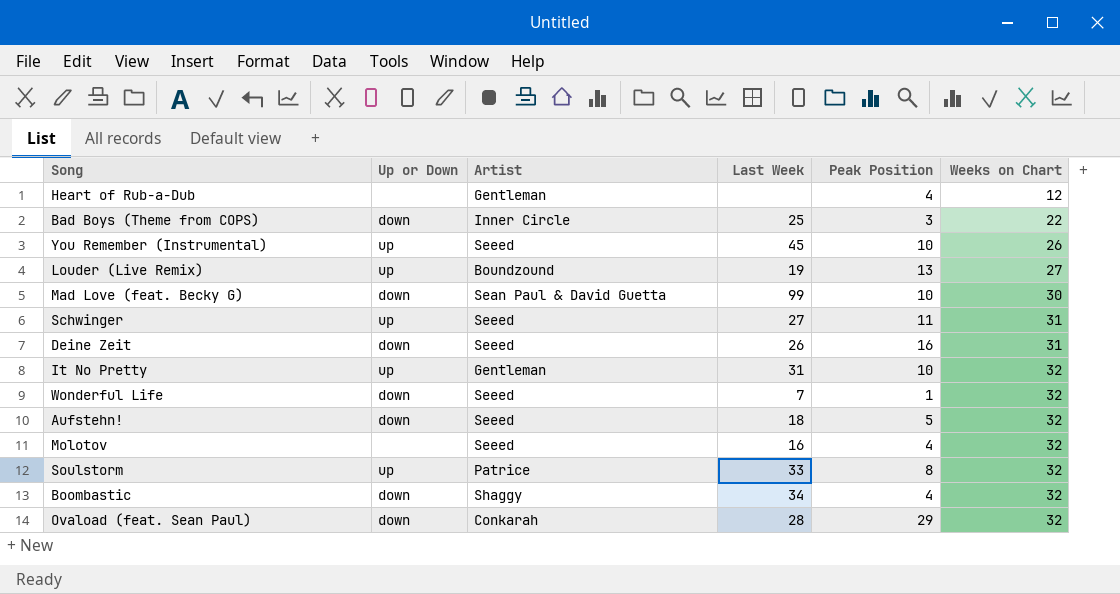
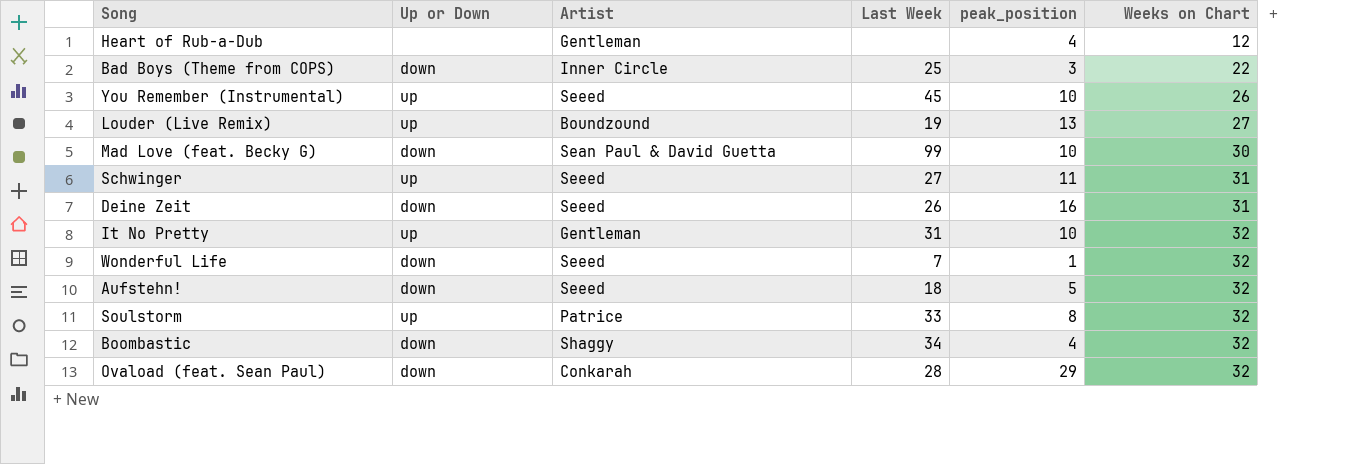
column name: Peak Position -> peak_position
row Molotov: none | Seeed | 16 | 4 | 32 -> none

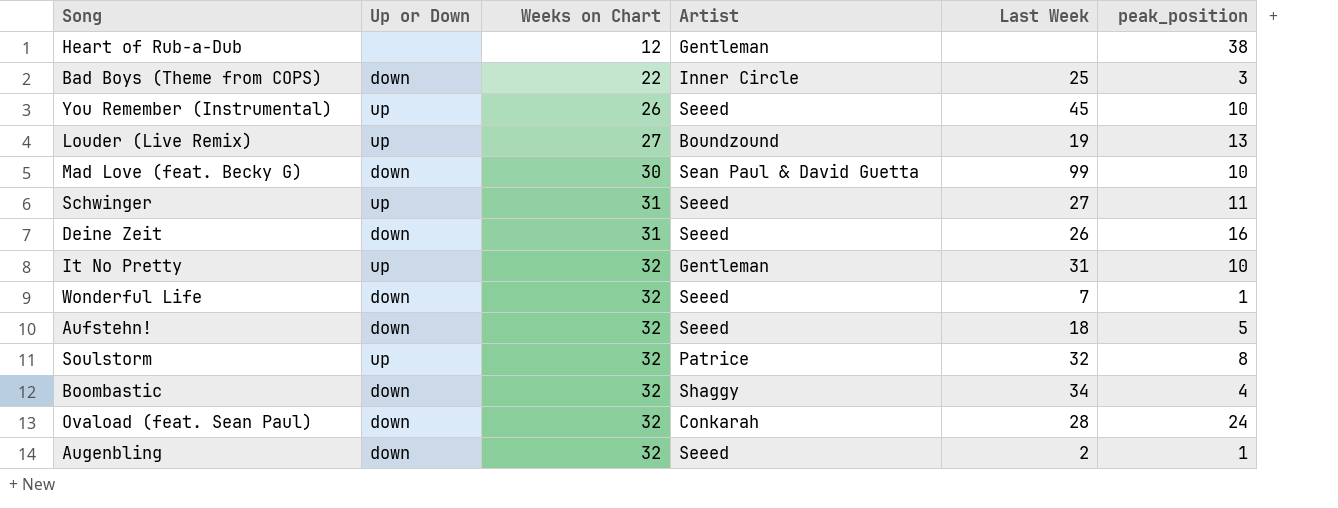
column Weeks on Chart | position: 6 -> 3
Heart of Rub-a-Dub | peak_position: 4 -> 38
Soulstorm | Last Week: 33 -> 32
Ovaload (feat. Sean Paul) | peak_position: 29 -> 24
row Augenbling: none -> down | 32 | Seeed | 2 | 1

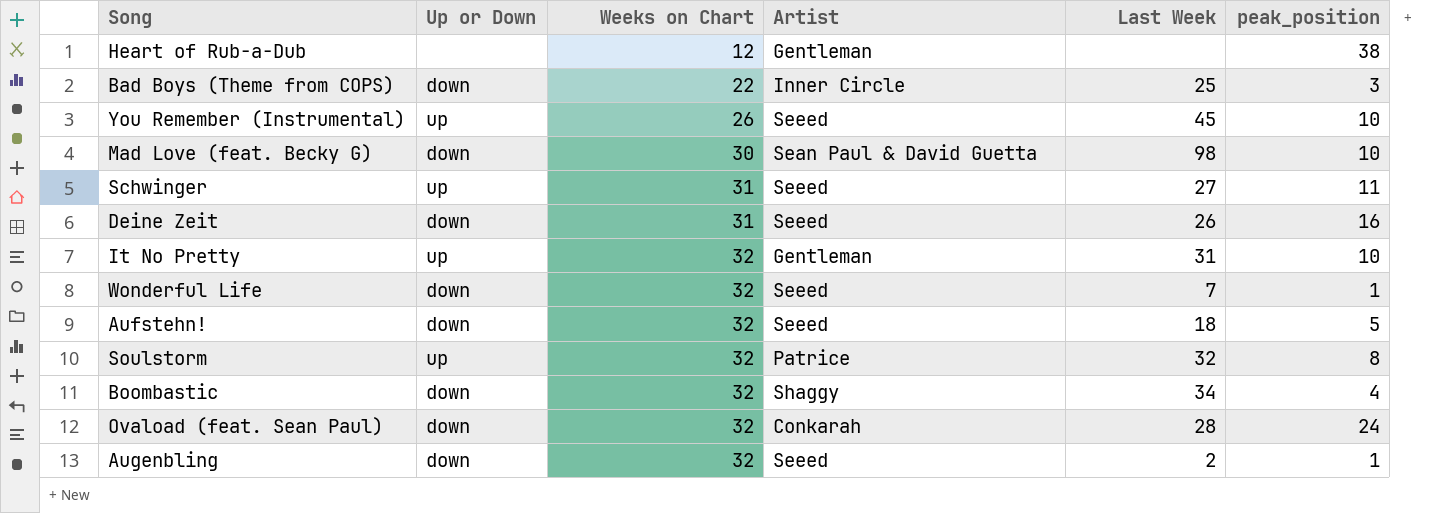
row Louder (Live Remix): up | 27 | Boundzound | 19 | 13 -> none
Mad Love (feat. Becky G) | Last Week: 99 -> 98

